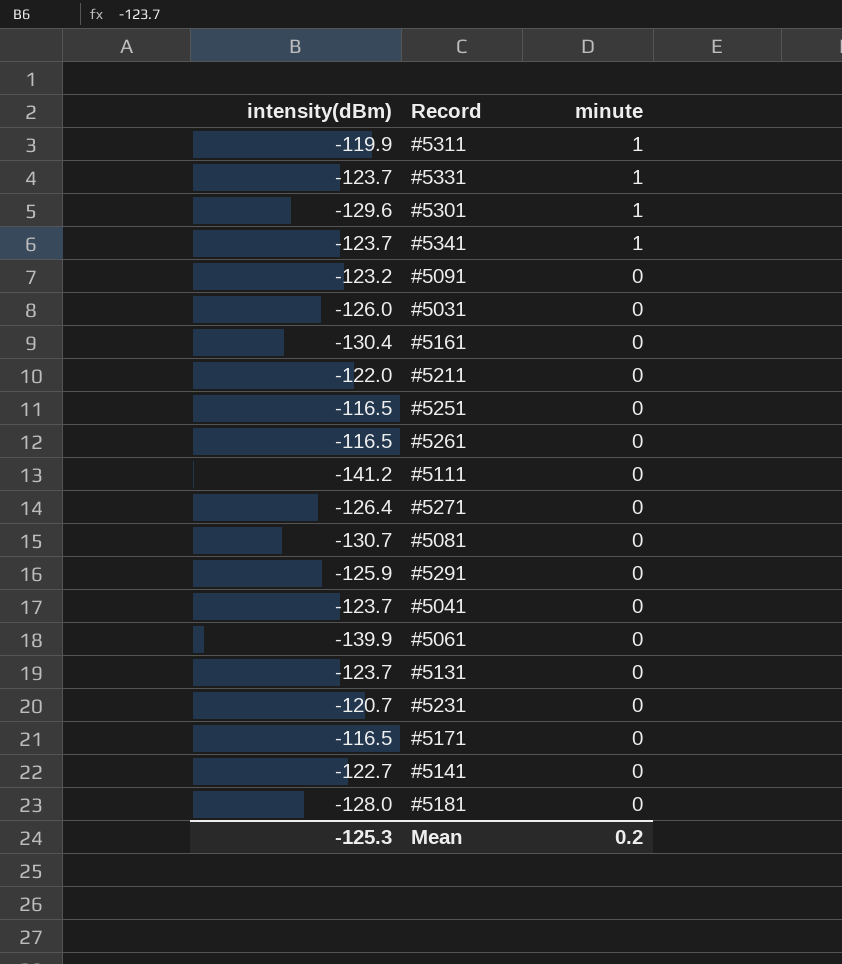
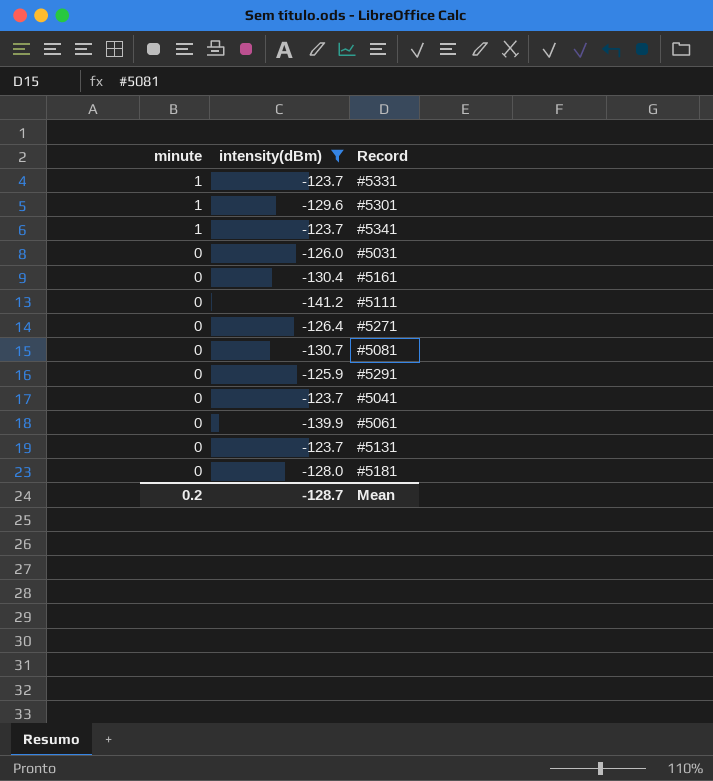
filter: none -> intensity(dBm) <= -123.7
column minute | position: 3 -> 1
Mean | intensity(dBm): -125.3 -> -128.7

